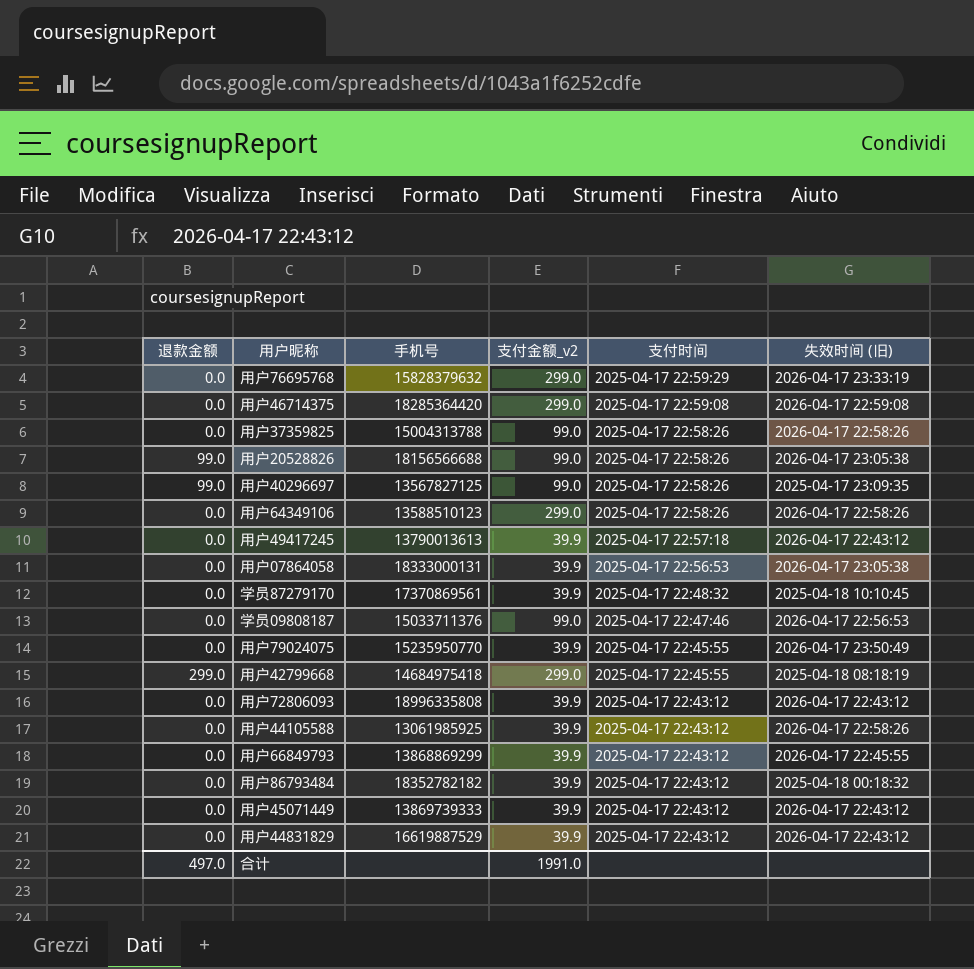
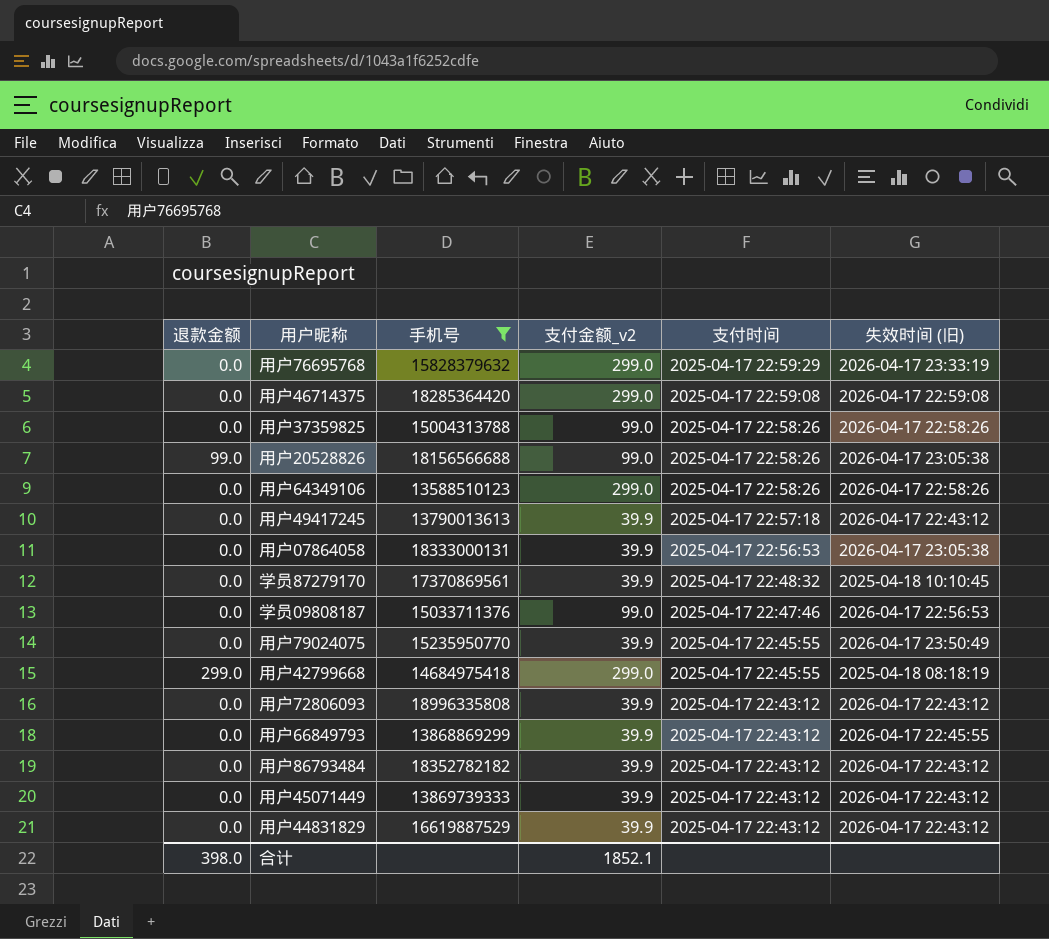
filter: none -> 手机号 >= 13588510123
用户86793484 | 失效时间 (旧): 2025-04-18 00:18:32 -> 2026-04-17 22:43:12
合计 | 退款金额: 497.0 -> 398.0
合计 | 支付金额_v2: 1991.0 -> 1852.1

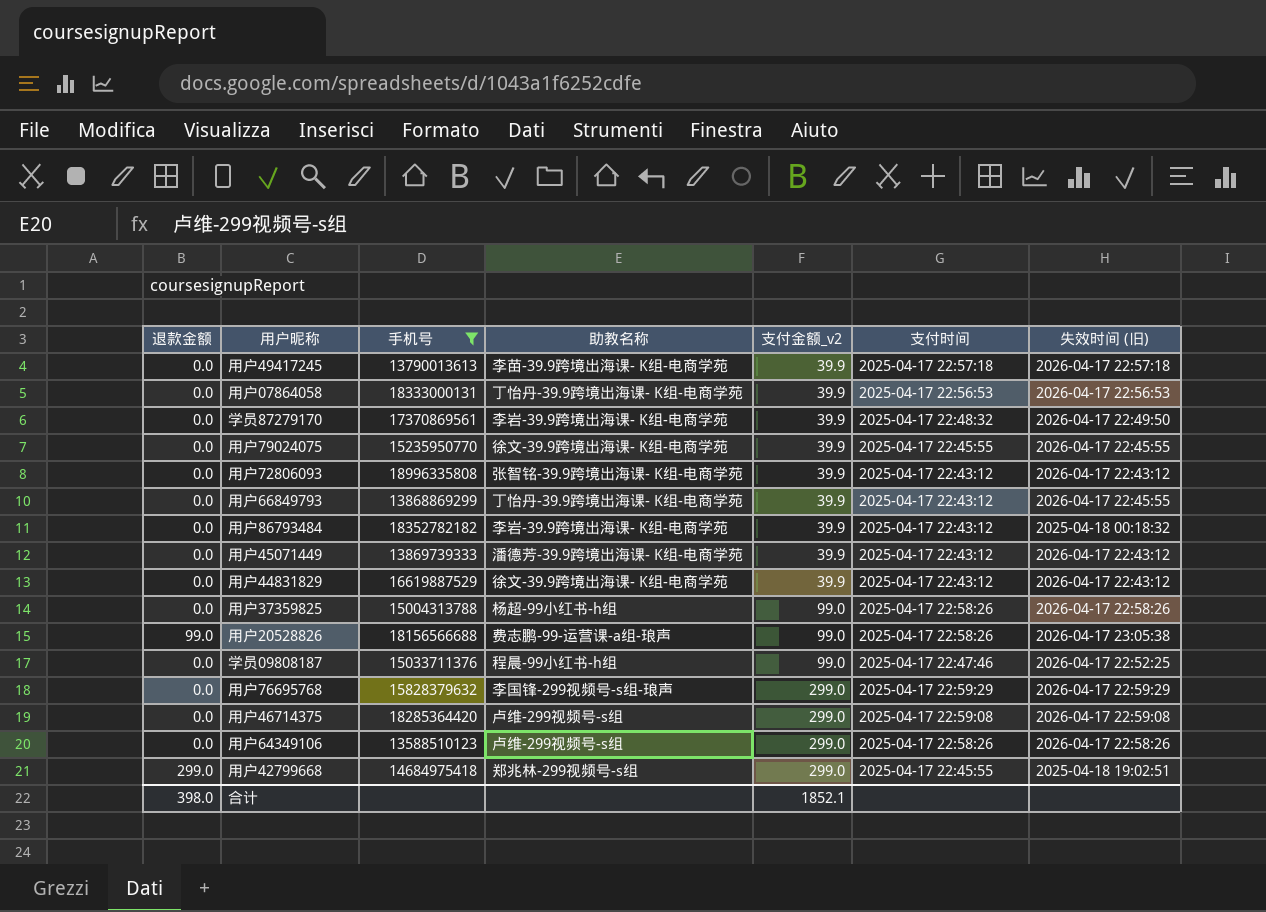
row order: 支付时间 descending -> 支付金额_v2 ascending
column 助教名称 | position: none -> 4
用户49417245 | 失效时间 (旧): 2026-04-17 22:43:12 -> 2026-04-17 22:57:18
用户07864058 | 失效时间 (旧): 2026-04-17 23:05:38 -> 2026-04-17 22:56:53
学员87279170 | 失效时间 (旧): 2025-04-18 10:10:45 -> 2026-04-17 22:49:50
用户79024075 | 失效时间 (旧): 2026-04-17 23:50:49 -> 2026-04-17 22:45:55
用户86793484 | 失效时间 (旧): 2026-04-17 22:43:12 -> 2025-04-18 00:18:32
学员09808187 | 失效时间 (旧): 2026-04-17 22:56:53 -> 2026-04-17 22:52:25
用户76695768 | 失效时间 (旧): 2026-04-17 23:33:19 -> 2026-04-17 22:59:29
用户42799668 | 失效时间 (旧): 2025-04-18 08:18:19 -> 2025-04-18 19:02:51

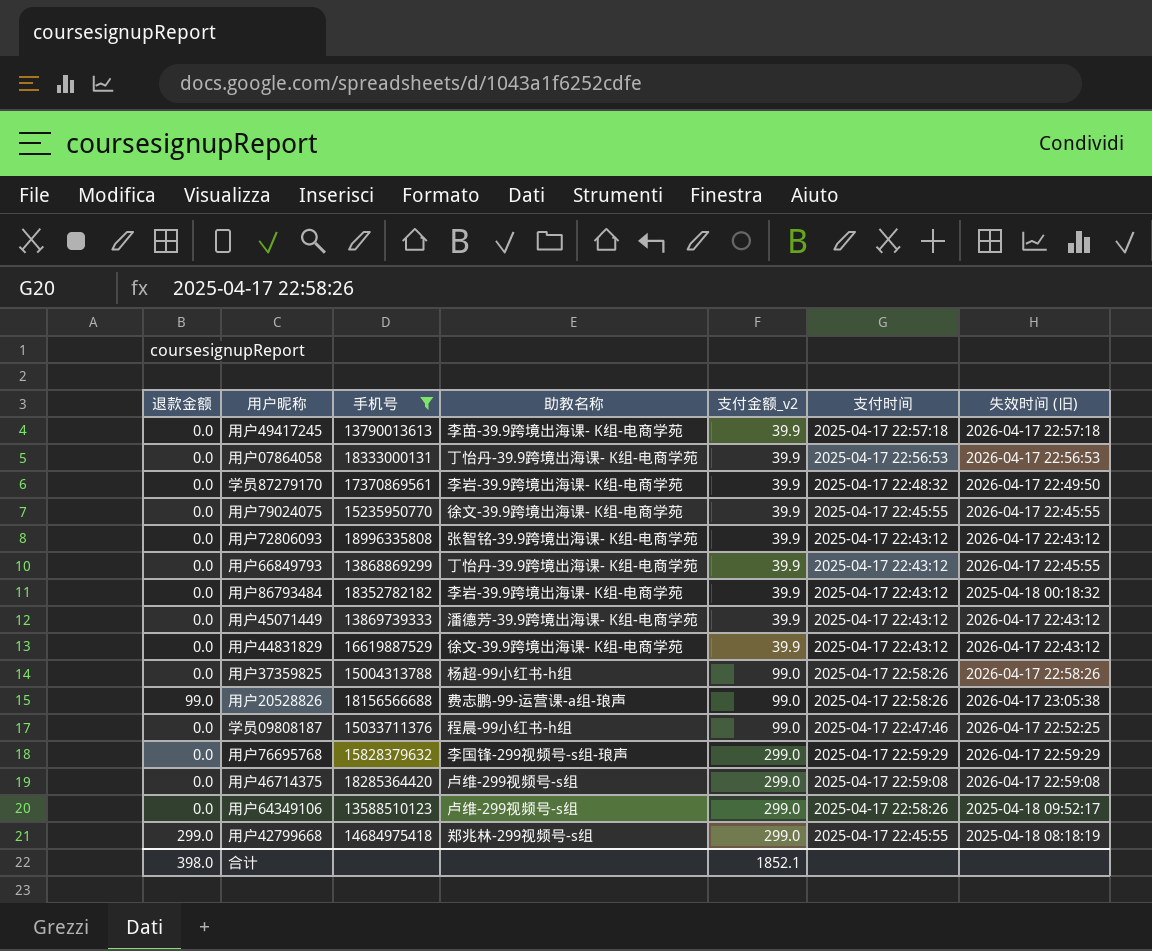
用户64349106 | 失效时间 (旧): 2026-04-17 22:58:26 -> 2025-04-18 09:52:17
用户42799668 | 失效时间 (旧): 2025-04-18 19:02:51 -> 2025-04-18 08:18:19

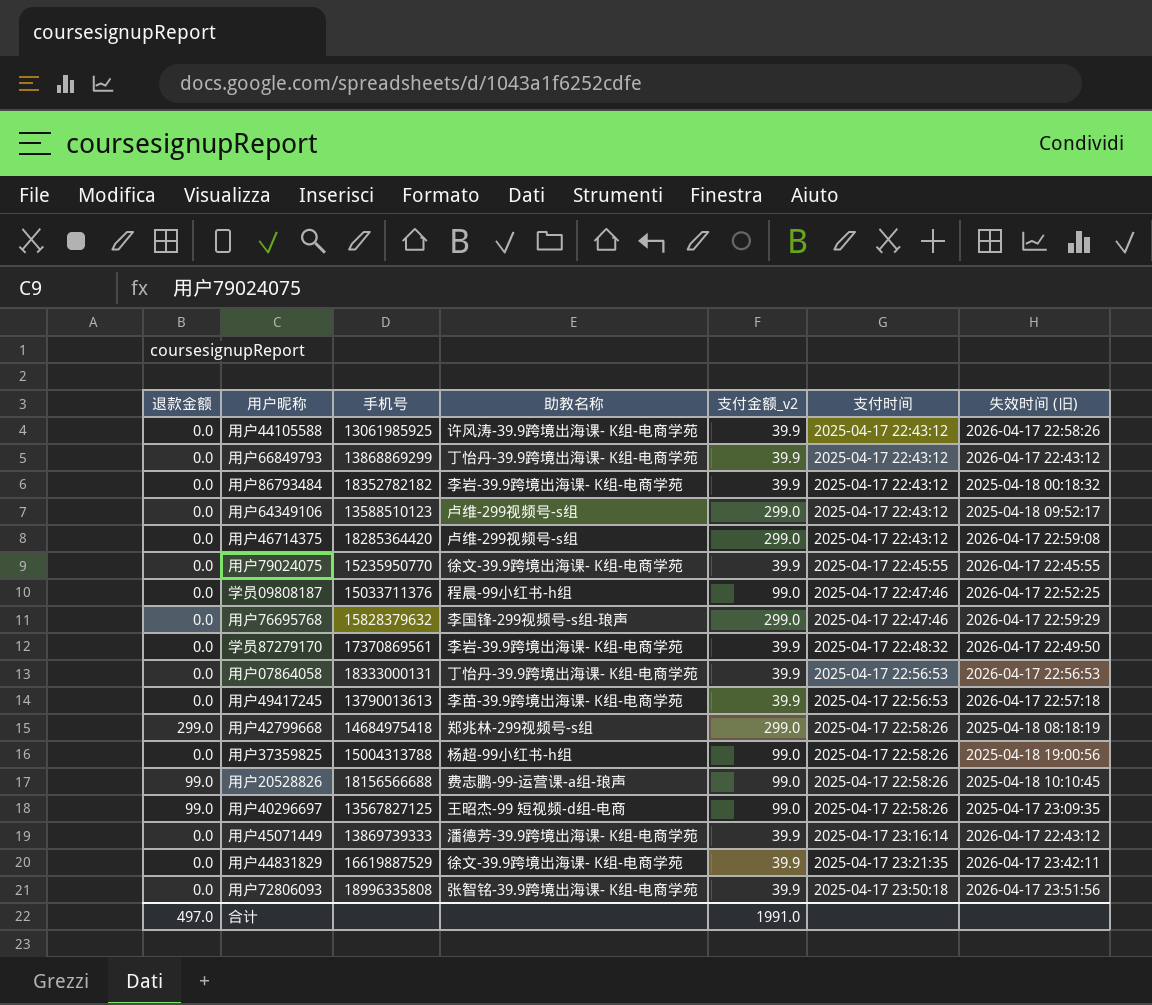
filter: 手机号 >= 13588510123 -> none
row order: 支付金额_v2 ascending -> 支付时间 ascending
用户66849793 | 失效时间 (旧): 2026-04-17 22:45:55 -> 2026-04-17 22:43:12
用户64349106 | 支付时间: 2025-04-17 22:58:26 -> 2025-04-17 22:43:12
用户46714375 | 支付时间: 2025-04-17 22:59:08 -> 2025-04-17 22:43:12
用户76695768 | 支付时间: 2025-04-17 22:59:29 -> 2025-04-17 22:47:46
用户49417245 | 支付时间: 2025-04-17 22:57:18 -> 2025-04-17 22:56:53
用户42799668 | 支付时间: 2025-04-17 22:45:55 -> 2025-04-17 22:58:26
用户37359825 | 失效时间 (旧): 2026-04-17 22:58:26 -> 2025-04-18 19:00:56
用户20528826 | 失效时间 (旧): 2026-04-17 23:05:38 -> 2025-04-18 10:10:45
用户45071449 | 支付时间: 2025-04-17 22:43:12 -> 2025-04-17 23:16:14
用户44831829 | 支付时间: 2025-04-17 22:43:12 -> 2025-04-17 23:21:35
用户44831829 | 失效时间 (旧): 2026-04-17 22:43:12 -> 2026-04-17 23:42:11
用户72806093 | 支付时间: 2025-04-17 22:43:12 -> 2025-04-17 23:50:18
用户72806093 | 失效时间 (旧): 2026-04-17 22:43:12 -> 2026-04-17 23:51:56
合计 | 退款金额: 398.0 -> 497.0
合计 | 支付金额_v2: 1852.1 -> 1991.0

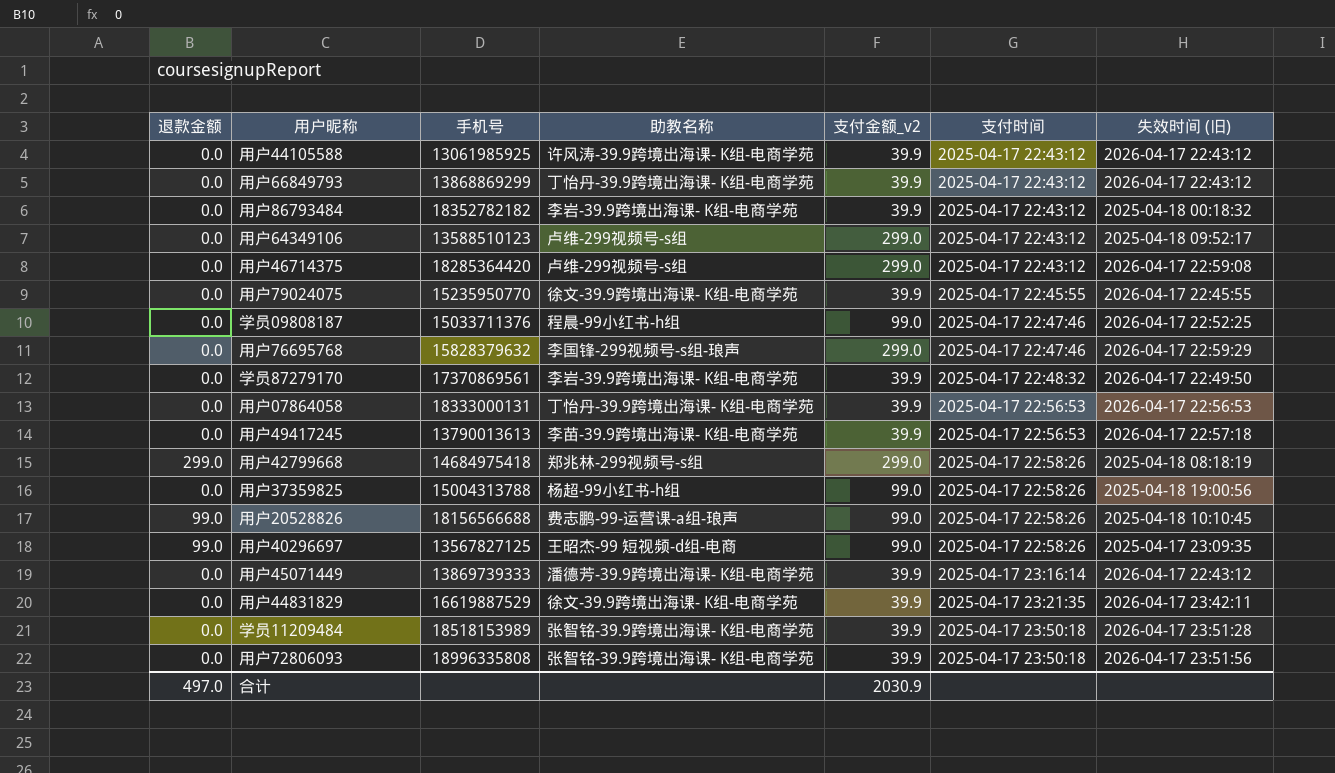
用户44105588 | 失效时间 (旧): 2026-04-17 22:58:26 -> 2026-04-17 22:43:12
row 学员11209484: none -> 0.0 | 18518153989 | 张智铭-39.9跨境出海课- K组-电商学苑 | 39.9 | 2025-04-17 23:50:18 | 2026-04-17 23:51:28
合计 | 支付金额_v2: 1991.0 -> 2030.9

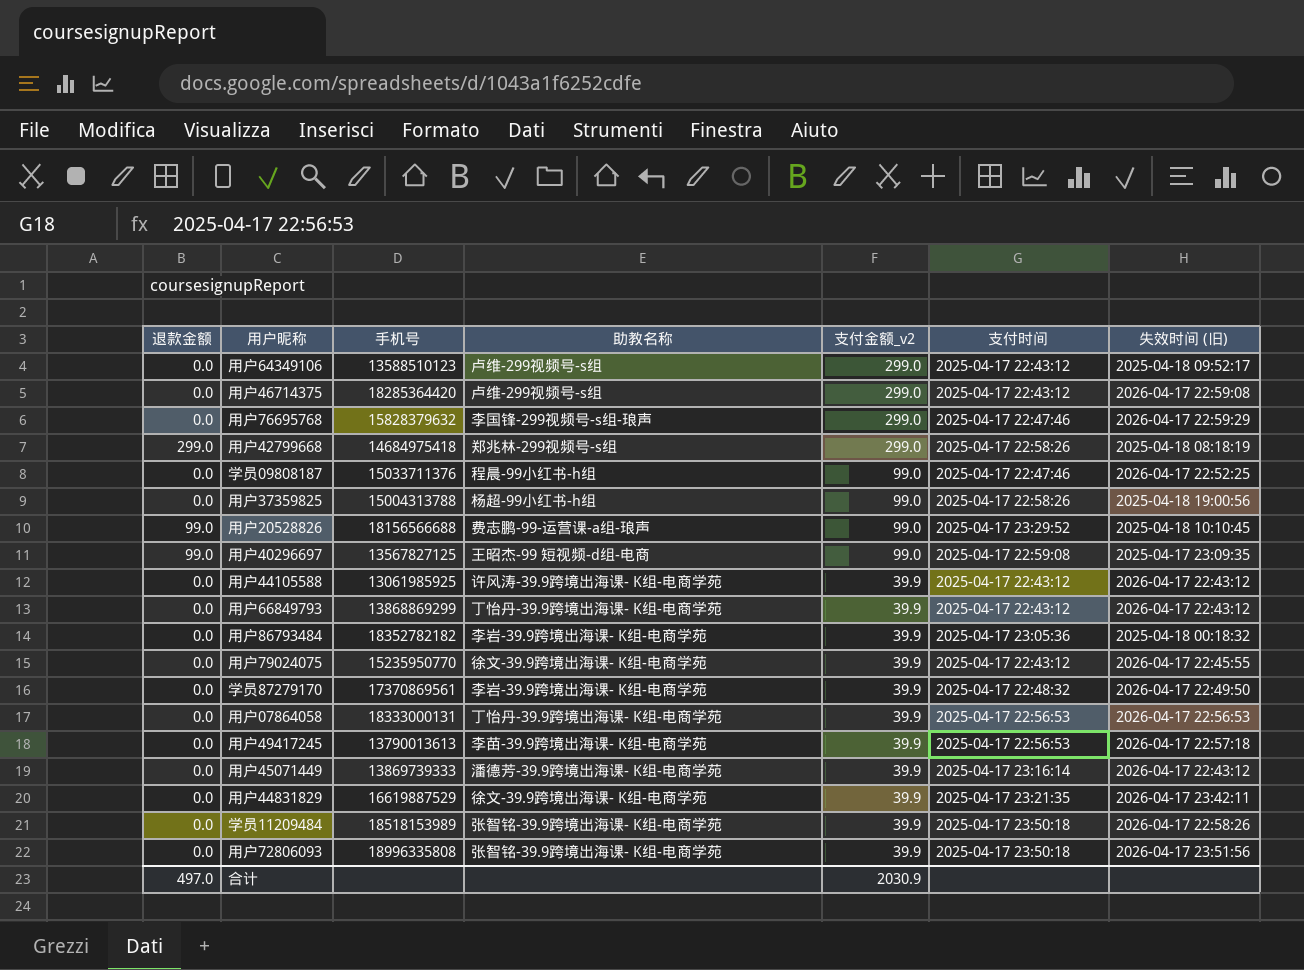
row order: 支付时间 ascending -> 支付金额_v2 descending
用户20528826 | 支付时间: 2025-04-17 22:58:26 -> 2025-04-17 23:29:52
用户40296697 | 支付时间: 2025-04-17 22:58:26 -> 2025-04-17 22:59:08
用户86793484 | 支付时间: 2025-04-17 22:43:12 -> 2025-04-17 23:05:36
用户79024075 | 支付时间: 2025-04-17 22:45:55 -> 2025-04-17 22:43:12
学员11209484 | 失效时间 (旧): 2026-04-17 23:51:28 -> 2026-04-17 22:58:26

